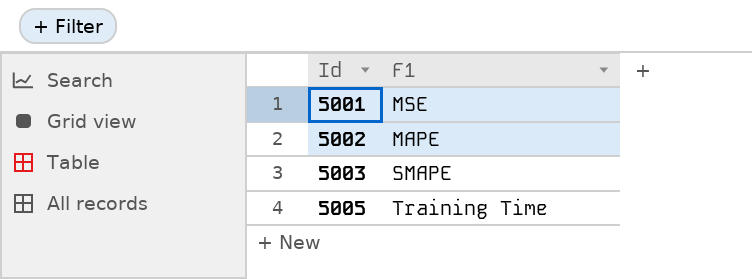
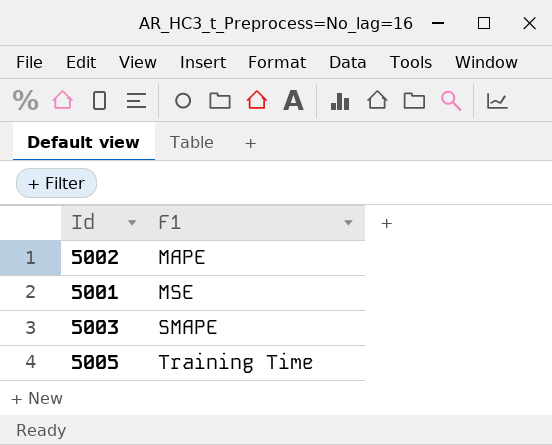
row order: Id ascending -> F1 ascending

